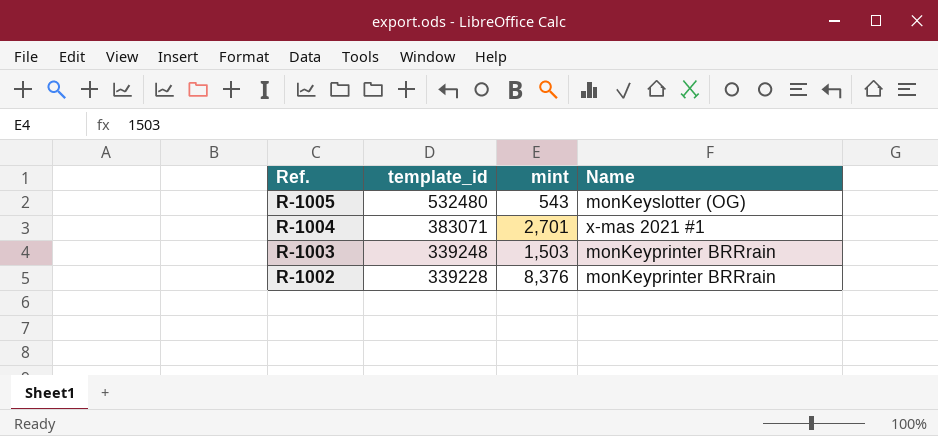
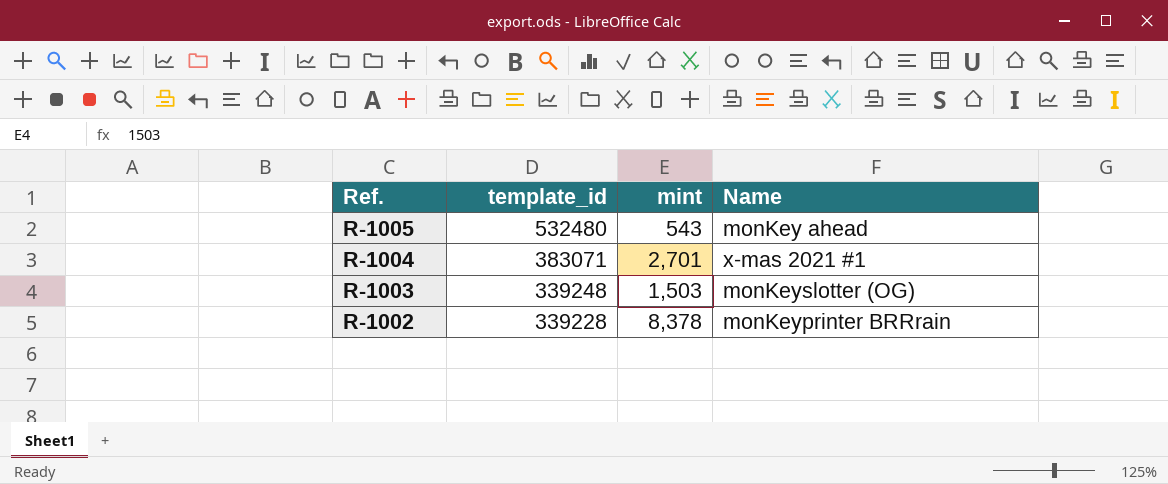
R-1005 | Name: monKeyslotter (OG) -> monKey ahead
R-1003 | Name: monKeyprinter BRRrain -> monKeyslotter (OG)
R-1002 | mint: 8,376 -> 8,378

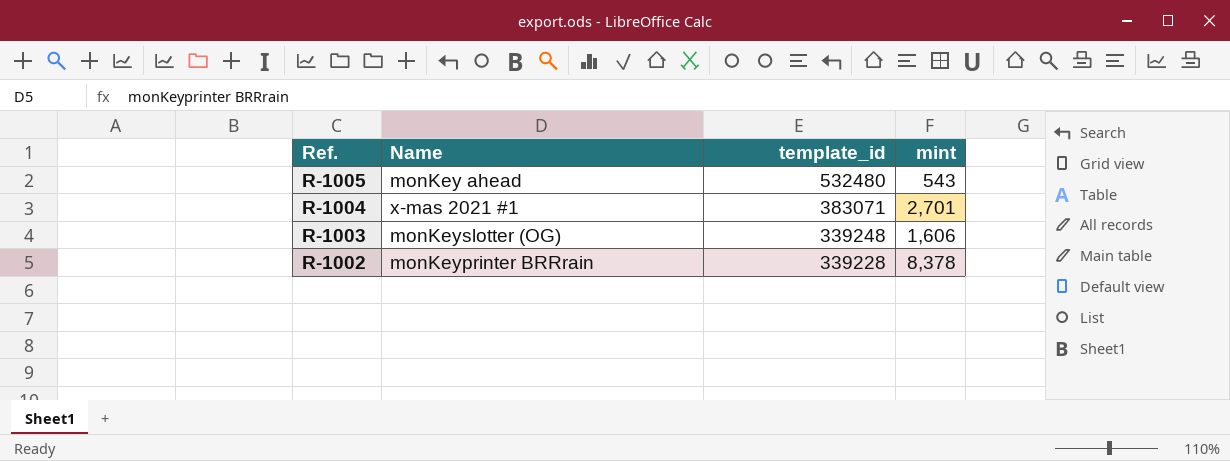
column Name | position: 4 -> 2
R-1003 | mint: 1,503 -> 1,606

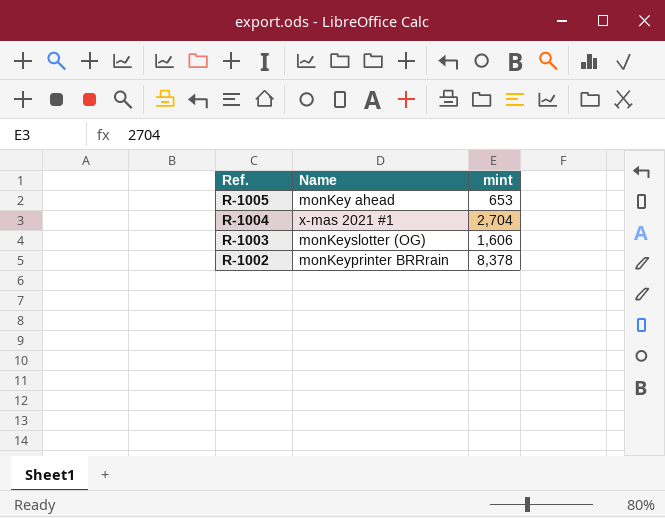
column template_id | position: 3 -> none
R-1005 | mint: 543 -> 653
R-1004 | mint: 2,701 -> 2,704

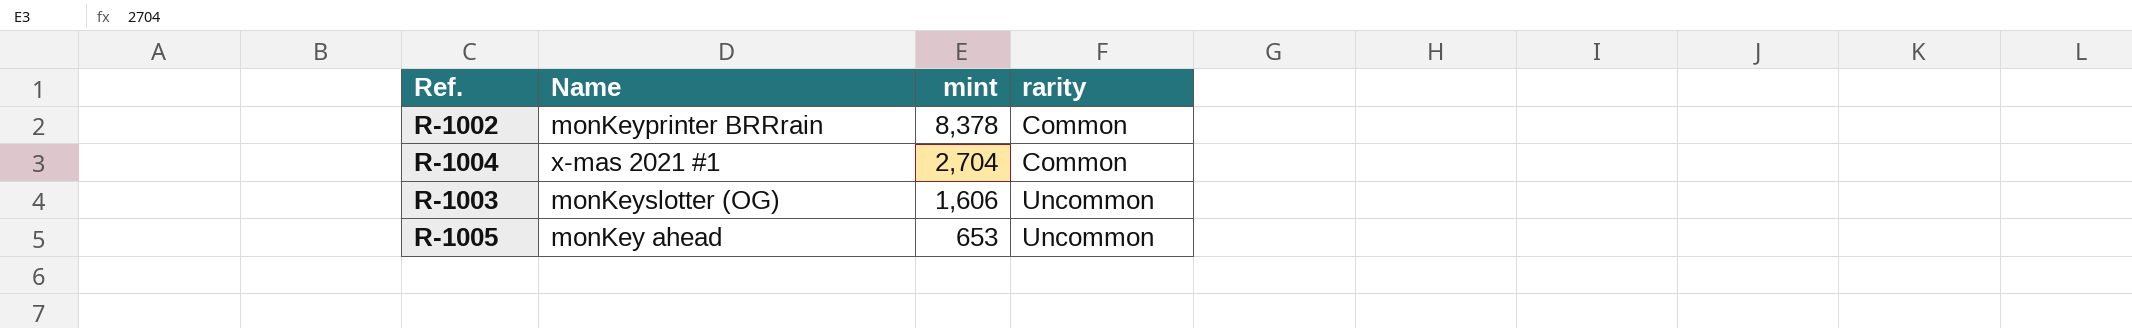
row order: Ref. descending -> mint descending
column rarity | position: none -> 4

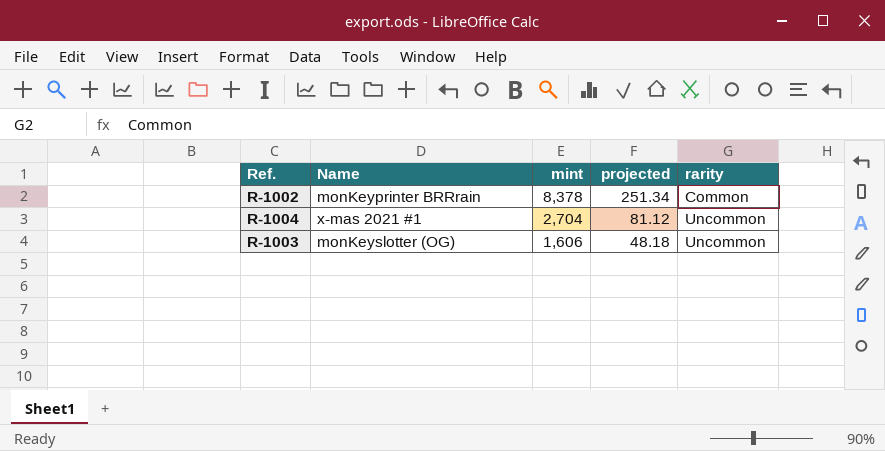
column projected | formula: none -> [mint] * 0.03
row R-1005: monKey ahead | 653 | Uncommon -> none
R-1004 | rarity: Common -> Uncommon

